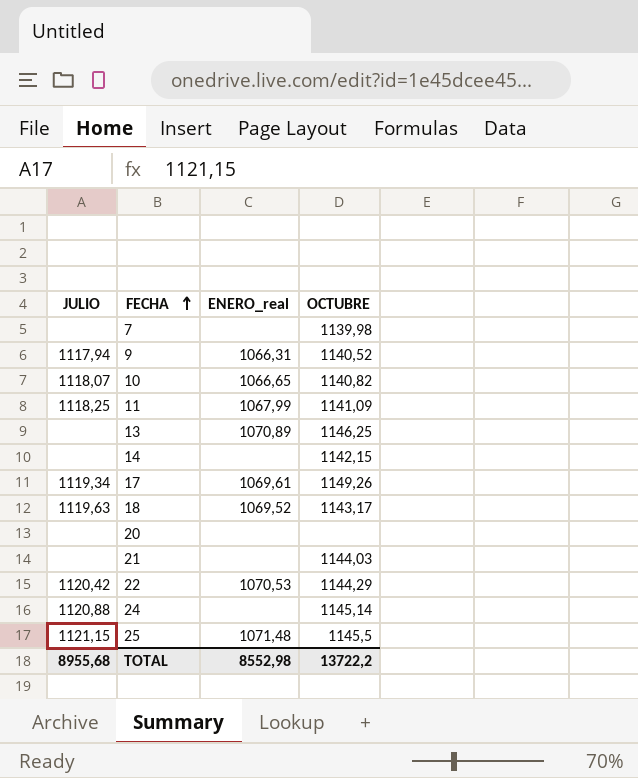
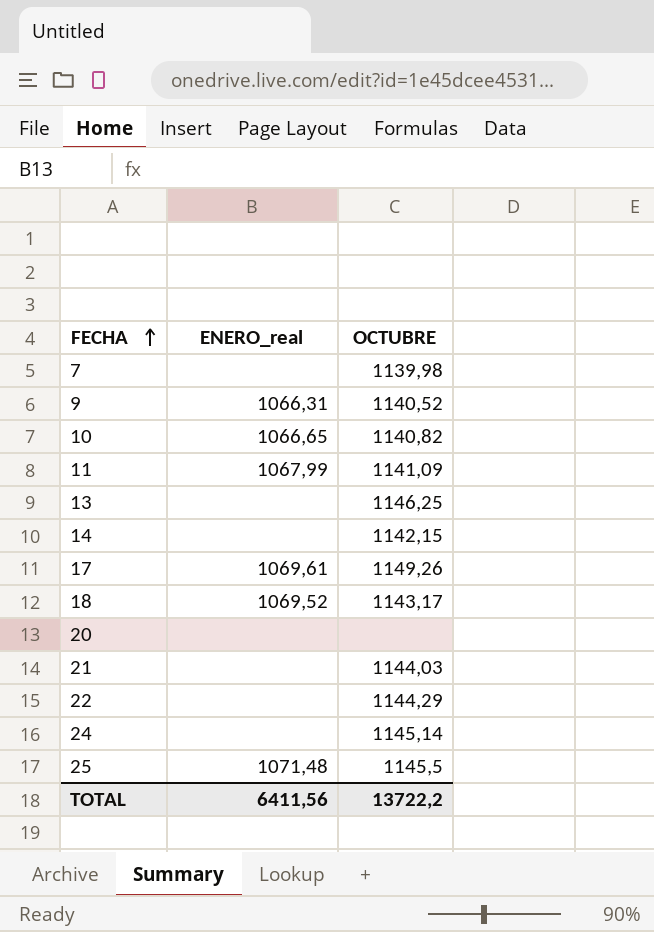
column JULIO | position: 1 -> none
13 | ENERO_real: 1070,89 -> none
22 | ENERO_real: 1070,53 -> none
TOTAL | ENERO_real: 8552,98 -> 6411,56

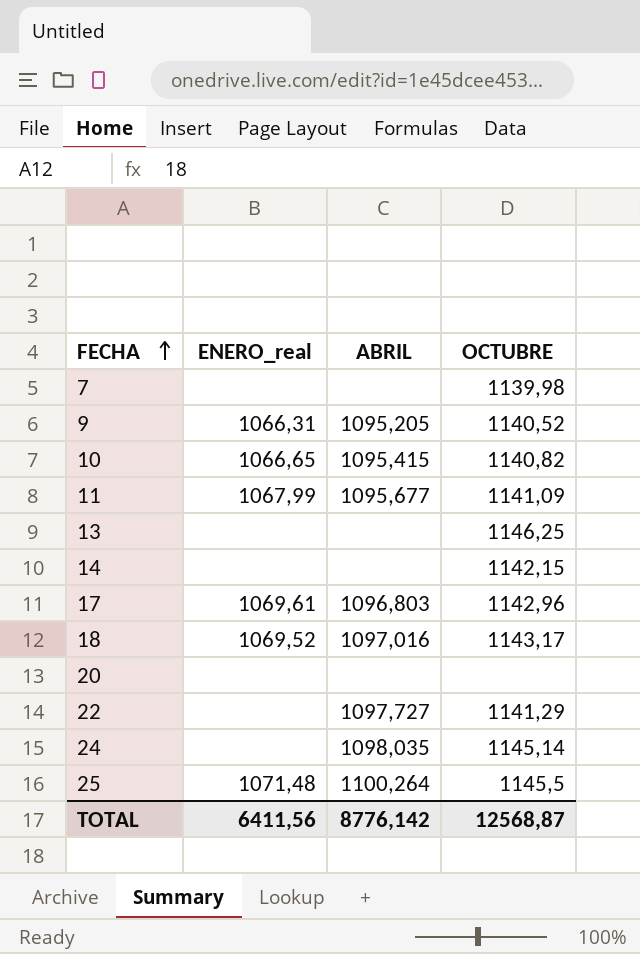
column ABRIL | position: none -> 3
row 21: none | 1144,03 -> none
17 | OCTUBRE: 1149,26 -> 1142,96
22 | OCTUBRE: 1144,29 -> 1141,29
TOTAL | OCTUBRE: 13722,2 -> 12568,87

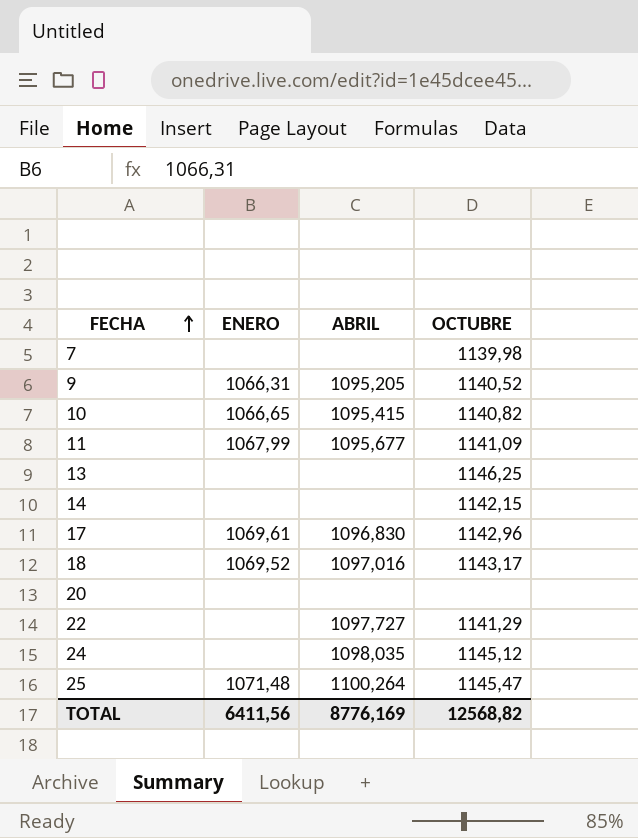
column name: ENERO_real -> ENERO
17 | ABRIL: 1096,803 -> 1096,830
24 | OCTUBRE: 1145,14 -> 1145,12
25 | OCTUBRE: 1145,5 -> 1145,47
TOTAL | ABRIL: 8776,142 -> 8776,169
TOTAL | OCTUBRE: 12568,87 -> 12568,82

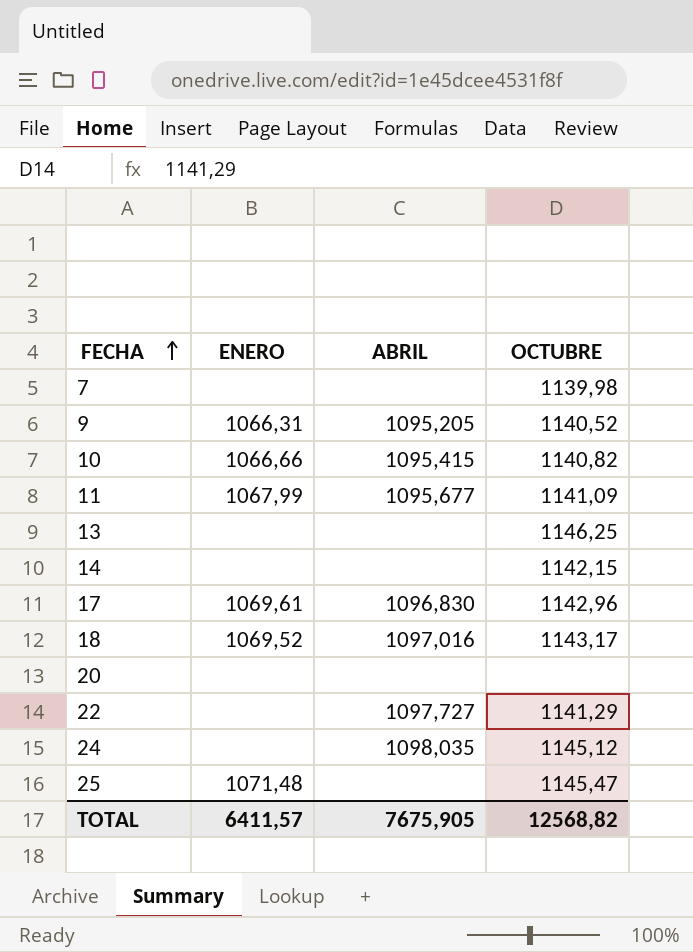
10 | ENERO: 1066,65 -> 1066,66
25 | ABRIL: 1100,264 -> none
TOTAL | ENERO: 6411,56 -> 6411,57
TOTAL | ABRIL: 8776,169 -> 7675,905

